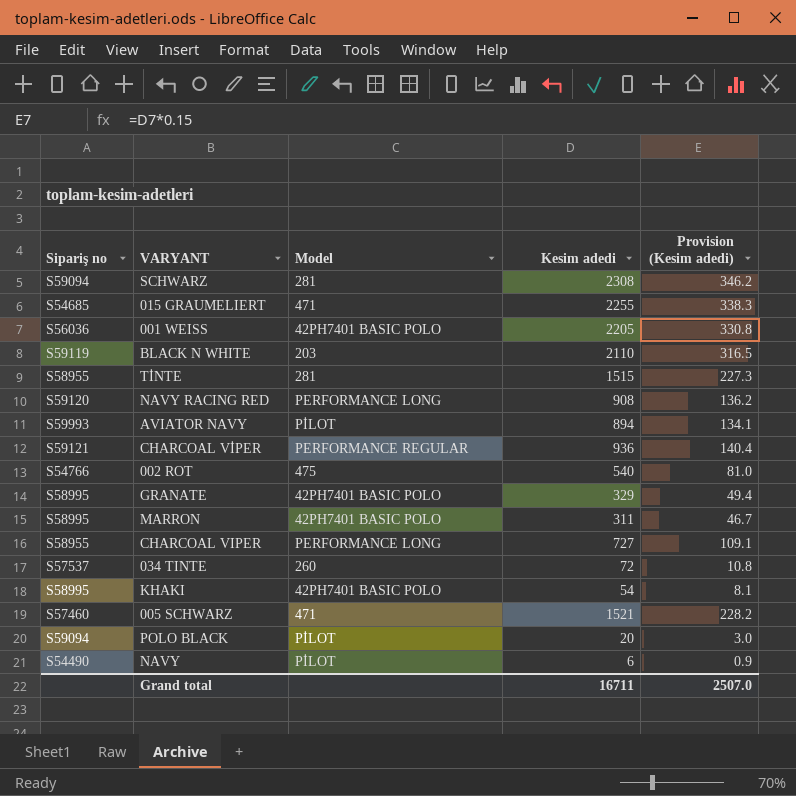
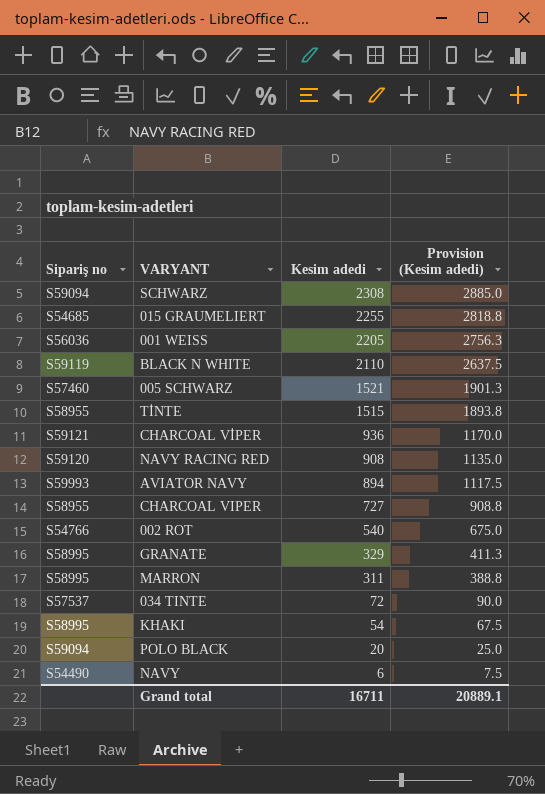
row order: none -> Kesim adedi descending
column Model | position: 3 -> none
column Provision (Kesim adedi) | formula: [Kesim adedi] * 0.15 -> [Kesim adedi] * 1.25
Grand total | Provision (Kesim adedi): 2507.0 -> 20889.1

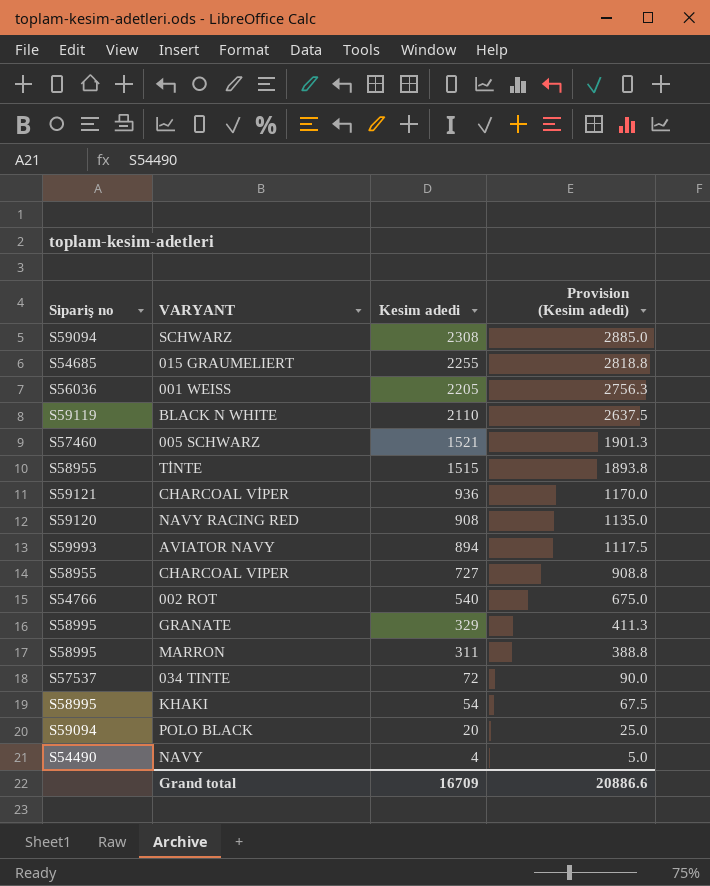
NAVY | Kesim adedi: 6 -> 4
NAVY | Provision (Kesim adedi): 7.5 -> 5.0
Grand total | Kesim adedi: 16711 -> 16709
Grand total | Provision (Kesim adedi): 20889.1 -> 20886.6

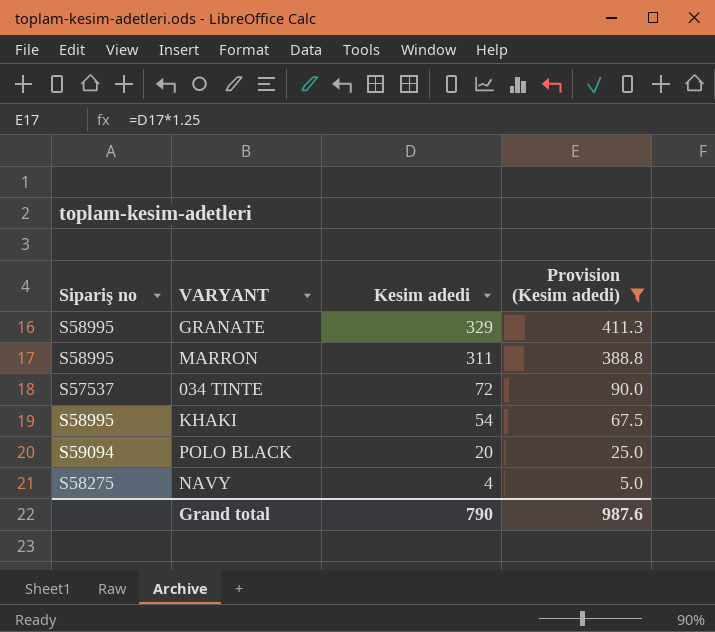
filter: none -> Provision (Kesim adedi) <= 411.3
NAVY | Sipariş no: S54490 -> S58275
Grand total | Kesim adedi: 16709 -> 790
Grand total | Provision (Kesim adedi): 20886.6 -> 987.6

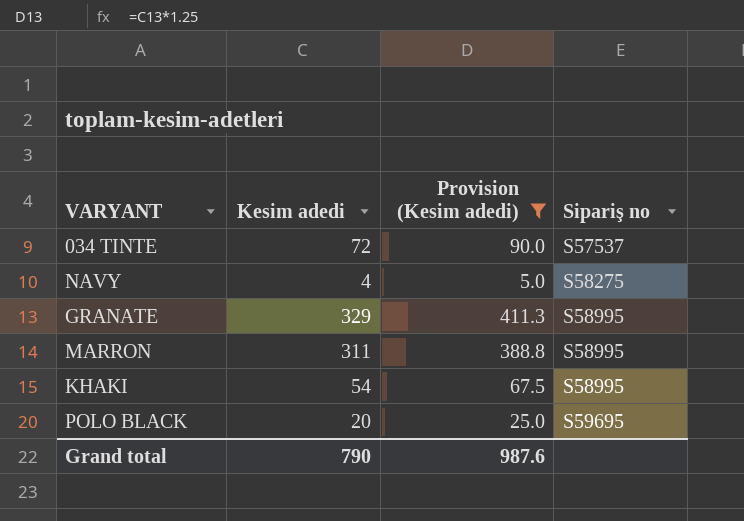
row order: Kesim adedi descending -> Sipariş no ascending
column Sipariş no | position: 1 -> 4
POLO BLACK | Sipariş no: S59094 -> S59695

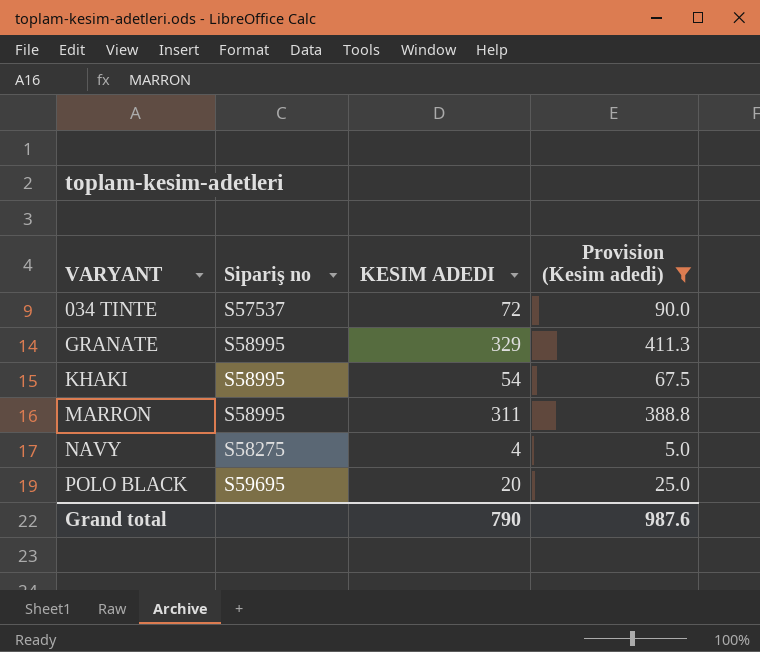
row order: Sipariş no ascending -> VARYANT ascending
column Sipariş no | position: 4 -> 2
column name: Kesim adedi -> KESIM ADEDI

